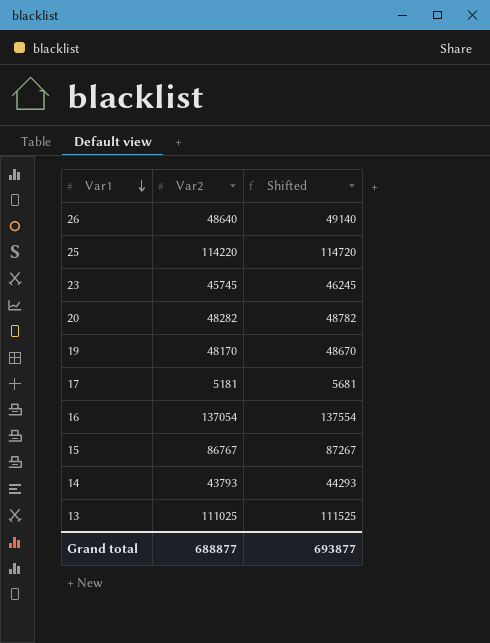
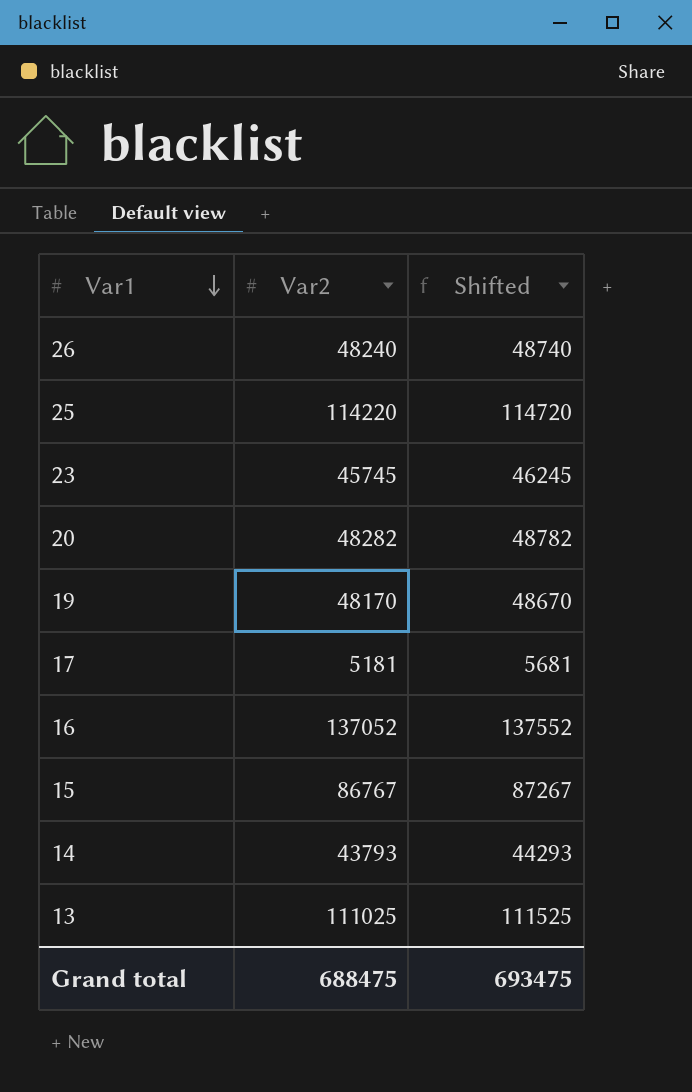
26 | Var2: 48640 -> 48240
26 | Shifted: 49140 -> 48740
16 | Var2: 137054 -> 137052
16 | Shifted: 137554 -> 137552
Grand total | Var2: 688877 -> 688475
Grand total | Shifted: 693877 -> 693475

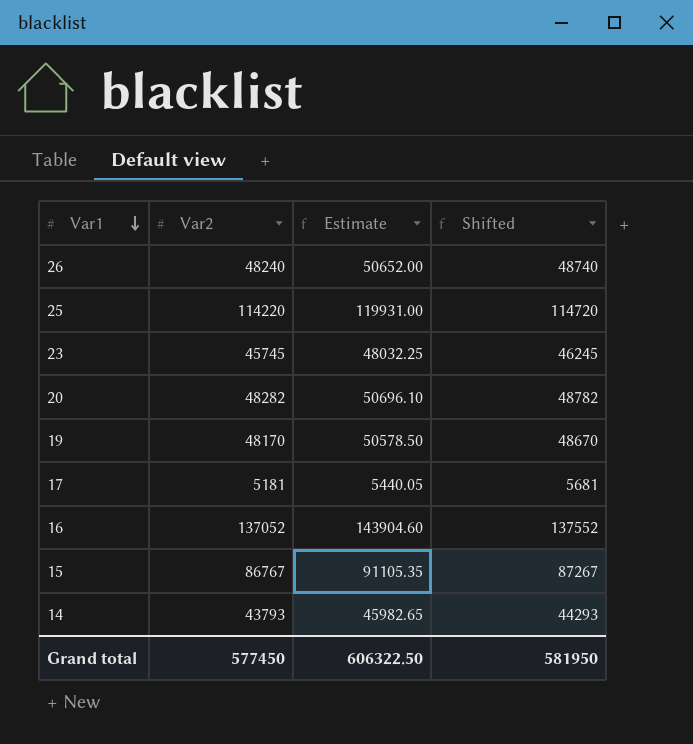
column Estimate | formula: none -> [Var2] * 1.05
row 13: 111025 | 111525 -> none
Grand total | Var2: 688475 -> 577450
Grand total | Shifted: 693475 -> 581950

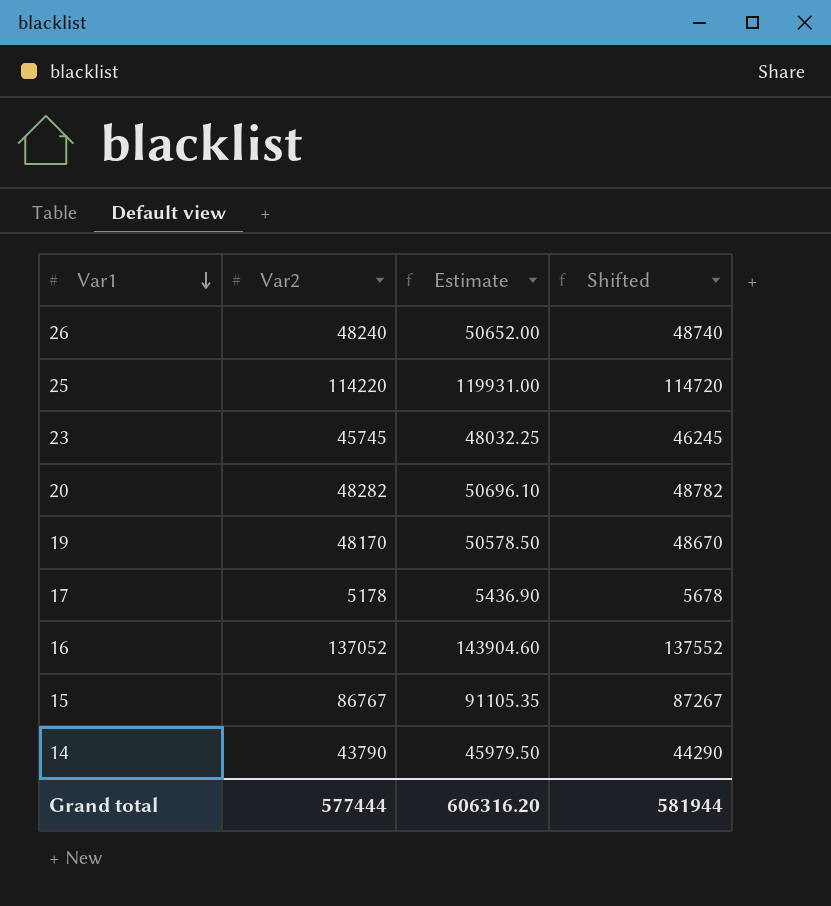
17 | Var2: 5181 -> 5178
17 | Estimate: 5440.05 -> 5436.90
17 | Shifted: 5681 -> 5678
14 | Var2: 43793 -> 43790
14 | Estimate: 45982.65 -> 45979.50
14 | Shifted: 44293 -> 44290
Grand total | Var2: 577450 -> 577444
Grand total | Estimate: 606322.50 -> 606316.20
Grand total | Shifted: 581950 -> 581944

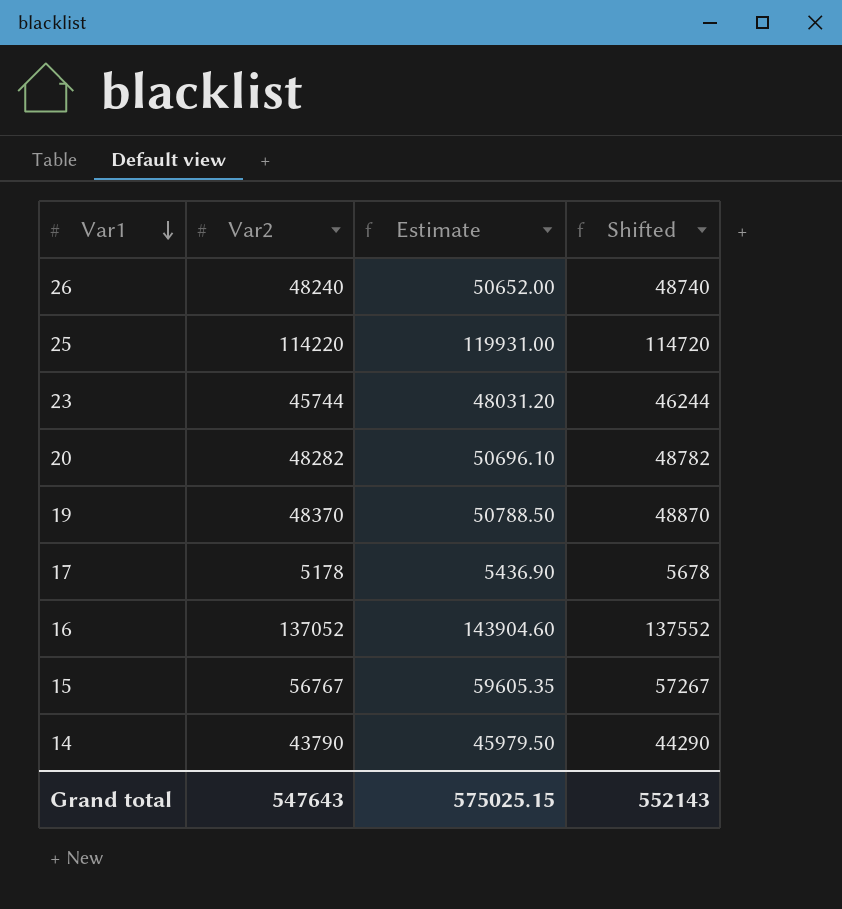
23 | Var2: 45745 -> 45744
23 | Estimate: 48032.25 -> 48031.20
23 | Shifted: 46245 -> 46244
19 | Var2: 48170 -> 48370
19 | Estimate: 50578.50 -> 50788.50
19 | Shifted: 48670 -> 48870
15 | Var2: 86767 -> 56767
15 | Estimate: 91105.35 -> 59605.35
15 | Shifted: 87267 -> 57267
Grand total | Var2: 577444 -> 547643
Grand total | Estimate: 606316.20 -> 575025.15
Grand total | Shifted: 581944 -> 552143

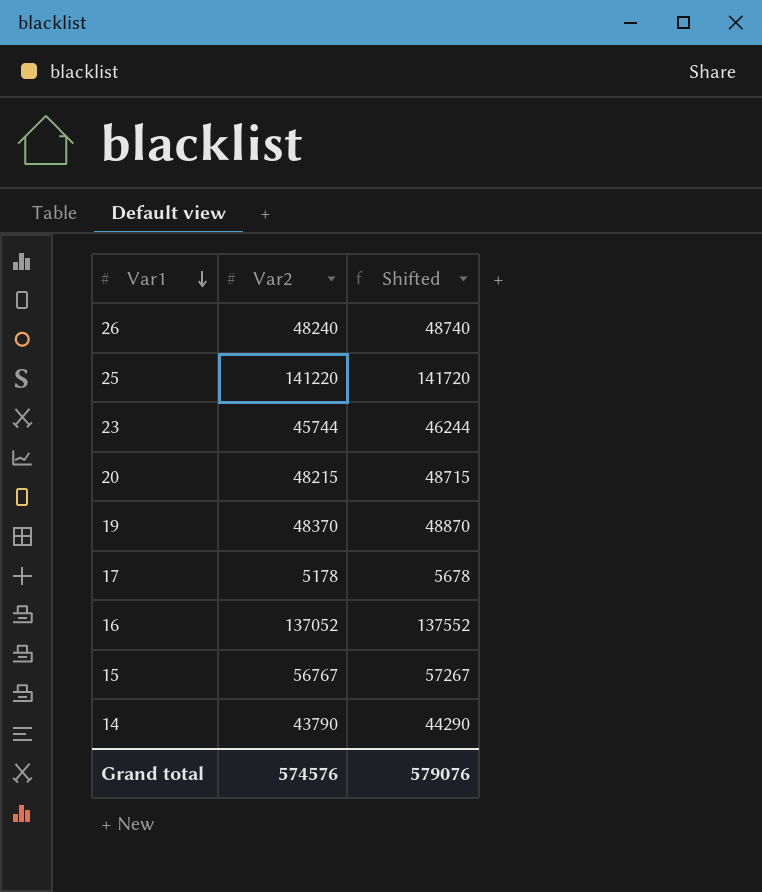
column Estimate | formula: [Var2] * 1.05 -> none
25 | Var2: 114220 -> 141220
25 | Shifted: 114720 -> 141720
20 | Var2: 48282 -> 48215
20 | Shifted: 48782 -> 48715
Grand total | Var2: 547643 -> 574576
Grand total | Shifted: 552143 -> 579076

